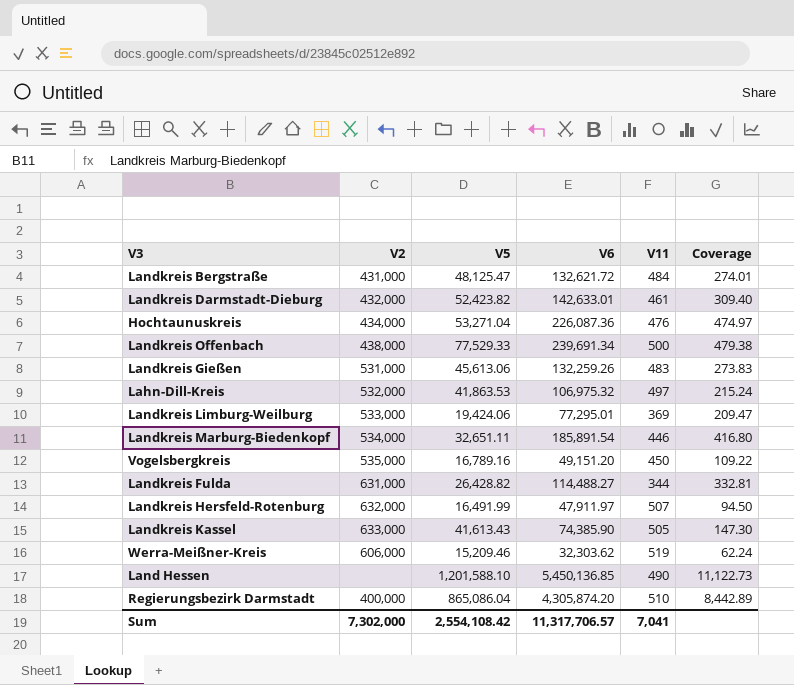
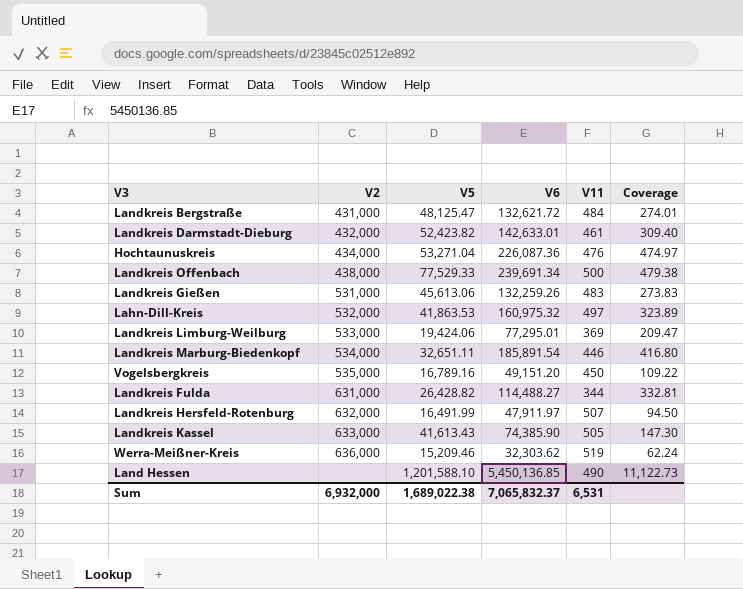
row Regierungsbezirk Darmstadt: 400,000 | 865,086.04 | 4,305,874.20 | 510 | 8,442.89 -> none
Lahn-Dill-Kreis | V6: 106,975.32 -> 160,975.32
Lahn-Dill-Kreis | Coverage: 215.24 -> 323.89
Werra-Meißner-Kreis | V2: 606,000 -> 636,000
Sum | V2: 7,302,000 -> 6,932,000
Sum | V5: 2,554,108.42 -> 1,689,022.38
Sum | V6: 11,317,706.57 -> 7,065,832.37
Sum | V11: 7,041 -> 6,531

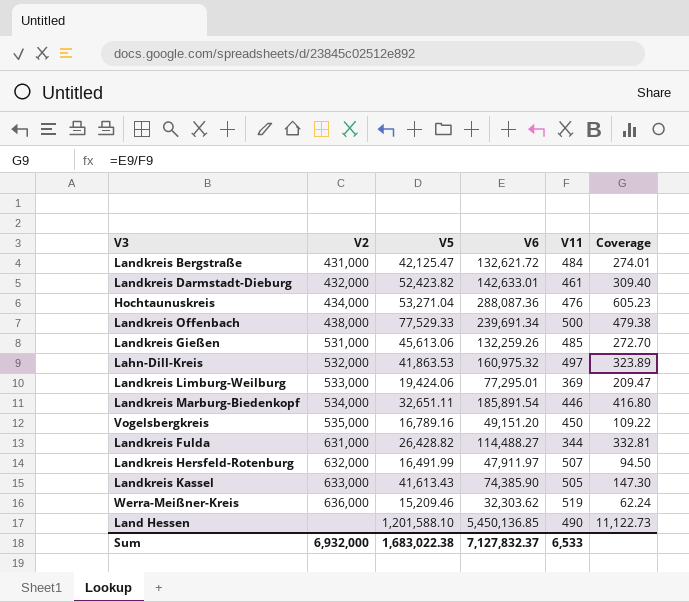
Landkreis Bergstraße | V5: 48,125.47 -> 42,125.47
Hochtaunuskreis | V6: 226,087.36 -> 288,087.36
Hochtaunuskreis | Coverage: 474.97 -> 605.23
Landkreis Gießen | V11: 483 -> 485
Landkreis Gießen | Coverage: 273.83 -> 272.70
Sum | V5: 1,689,022.38 -> 1,683,022.38
Sum | V6: 7,065,832.37 -> 7,127,832.37
Sum | V11: 6,531 -> 6,533

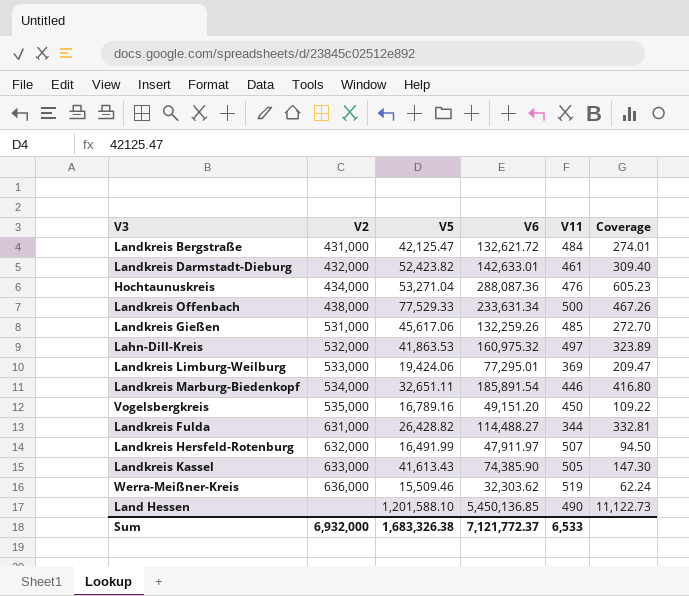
Landkreis Offenbach | V6: 239,691.34 -> 233,631.34
Landkreis Offenbach | Coverage: 479.38 -> 467.26
Landkreis Gießen | V5: 45,613.06 -> 45,617.06
Werra-Meißner-Kreis | V5: 15,209.46 -> 15,509.46
Sum | V5: 1,683,022.38 -> 1,683,326.38
Sum | V6: 7,127,832.37 -> 7,121,772.37

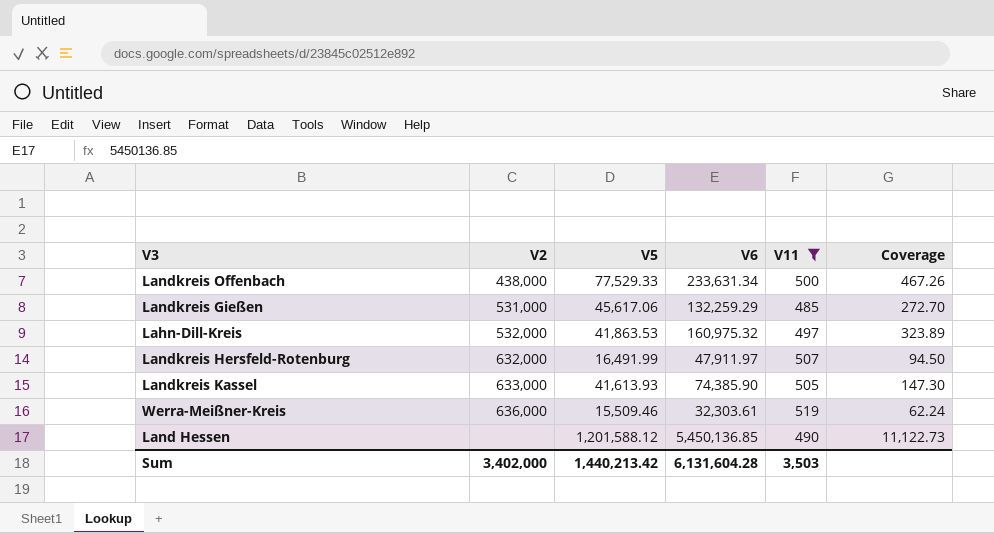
filter: none -> V11 >= 485
Landkreis Gießen | V6: 132,259.26 -> 132,259.29
Landkreis Kassel | V5: 41,613.43 -> 41,613.93
Werra-Meißner-Kreis | V6: 32,303.62 -> 32,303.61
Land Hessen | V5: 1,201,588.10 -> 1,201,588.12
Sum | V2: 6,932,000 -> 3,402,000
Sum | V5: 1,683,326.38 -> 1,440,213.42
Sum | V6: 7,121,772.37 -> 6,131,604.28
Sum | V11: 6,533 -> 3,503

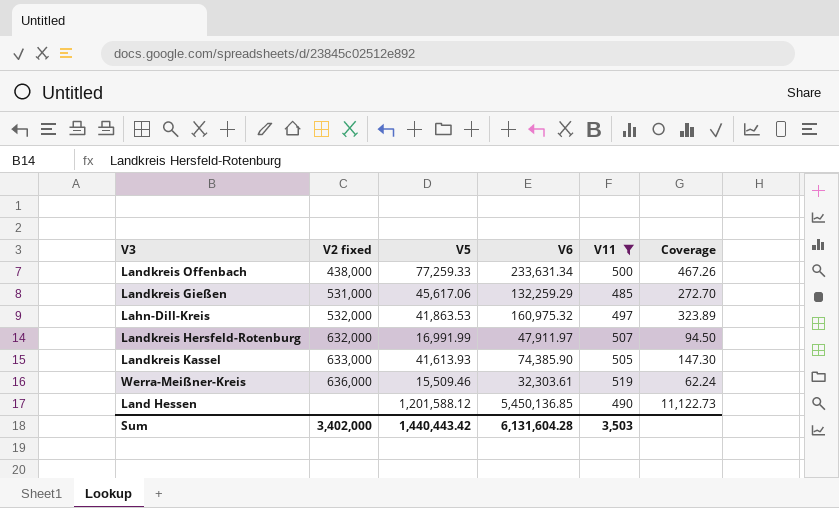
column name: V2 -> V2 fixed
Landkreis Offenbach | V5: 77,529.33 -> 77,259.33
Landkreis Hersfeld-Rotenburg | V5: 16,491.99 -> 16,991.99
Sum | V5: 1,440,213.42 -> 1,440,443.42

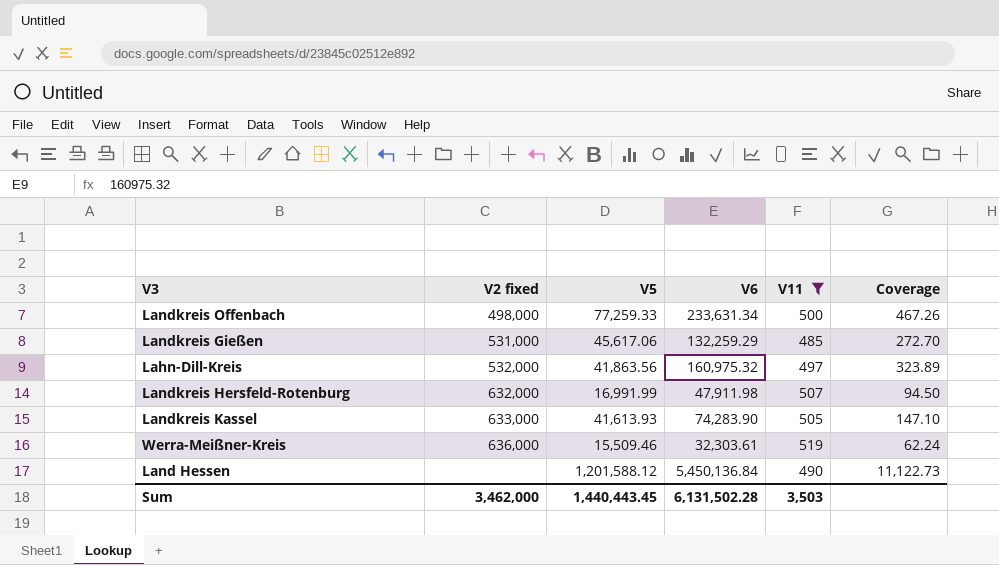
Landkreis Offenbach | V2 fixed: 438,000 -> 498,000
Lahn-Dill-Kreis | V5: 41,863.53 -> 41,863.56
Landkreis Hersfeld-Rotenburg | V6: 47,911.97 -> 47,911.98
Landkreis Kassel | V6: 74,385.90 -> 74,283.90
Landkreis Kassel | Coverage: 147.30 -> 147.10
Land Hessen | V6: 5,450,136.85 -> 5,450,136.84
Sum | V2 fixed: 3,402,000 -> 3,462,000
Sum | V5: 1,440,443.42 -> 1,440,443.45
Sum | V6: 6,131,604.28 -> 6,131,502.28

